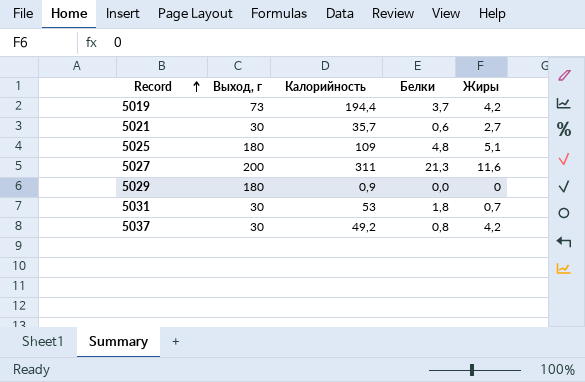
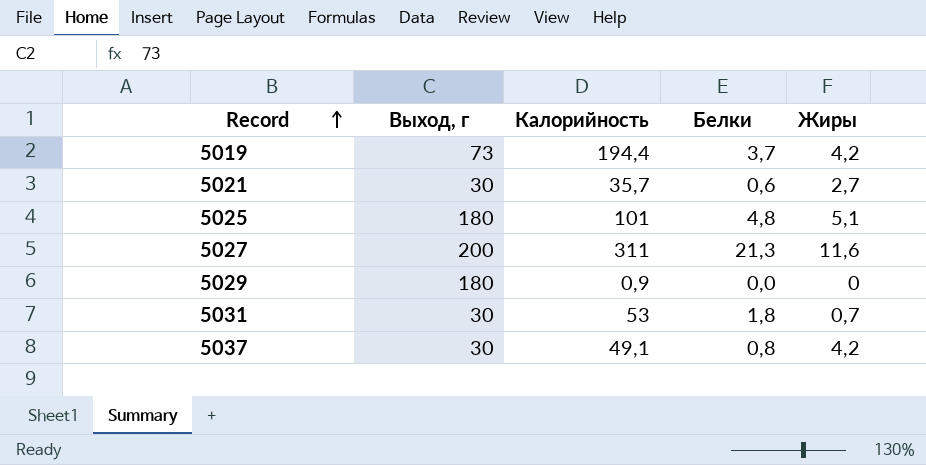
5025 | Калорийность: 109 -> 101
5037 | Калорийность: 49,2 -> 49,1

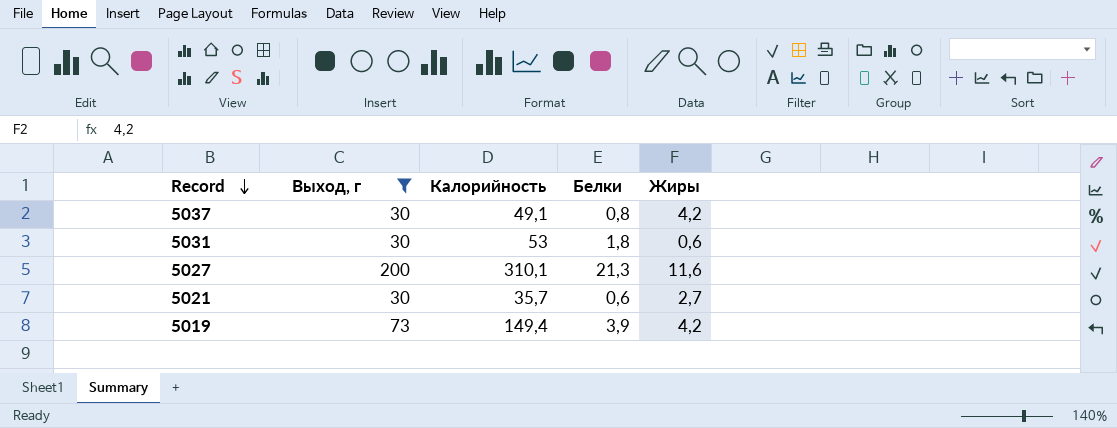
filter: none -> Выход, г != 180
row order: Record ascending -> Record descending
5031 | Жиры: 0,7 -> 0,6
5027 | Калорийность: 311 -> 310,1
5019 | Калорийность: 194,4 -> 149,4
5019 | Белки: 3,7 -> 3,9

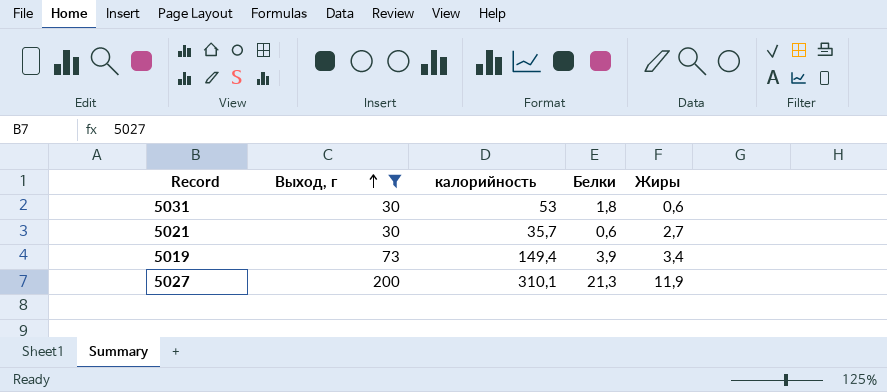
row order: Record descending -> Выход, г ascending
column name: Калорийность -> калорийность
row 5037: 30 | 49,1 | 0,8 | 4,2 -> none
5019 | Жиры: 4,2 -> 3,4
5027 | Жиры: 11,6 -> 11,9

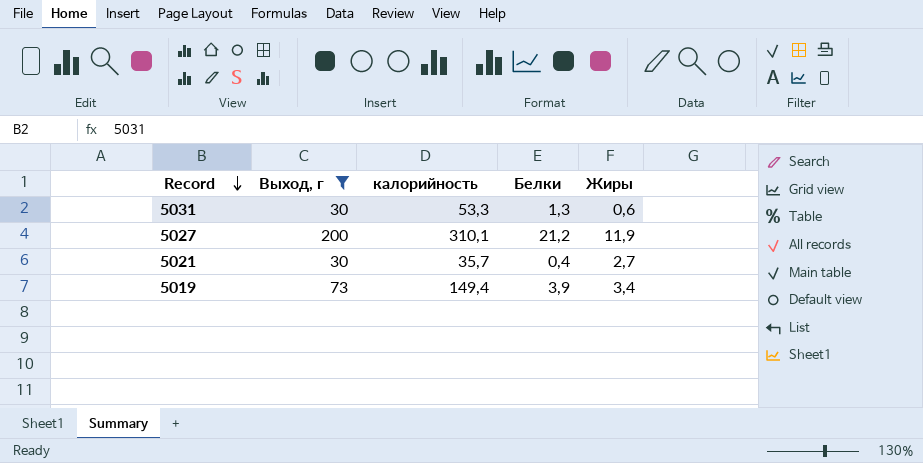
row order: Выход, г ascending -> Record descending
5031 | калорийность: 53 -> 53,3
5031 | Белки: 1,8 -> 1,3
5027 | Белки: 21,3 -> 21,2
5021 | Белки: 0,6 -> 0,4

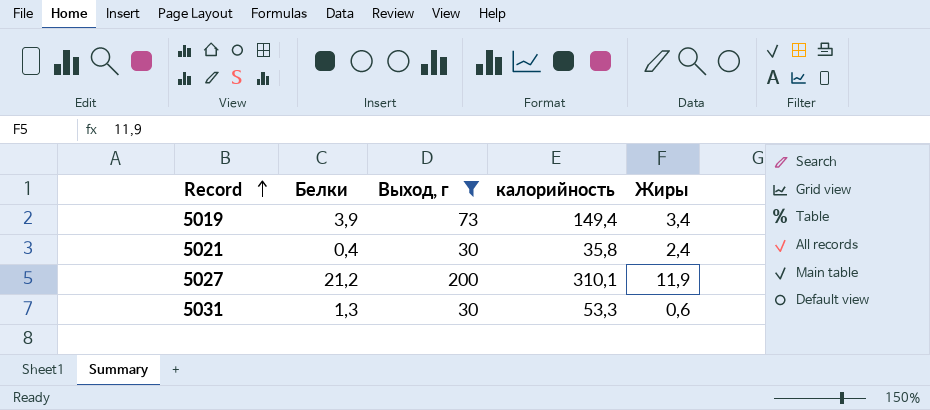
row order: Record descending -> Record ascending
column Белки | position: 4 -> 2
5021 | калорийность: 35,7 -> 35,8
5021 | Жиры: 2,7 -> 2,4

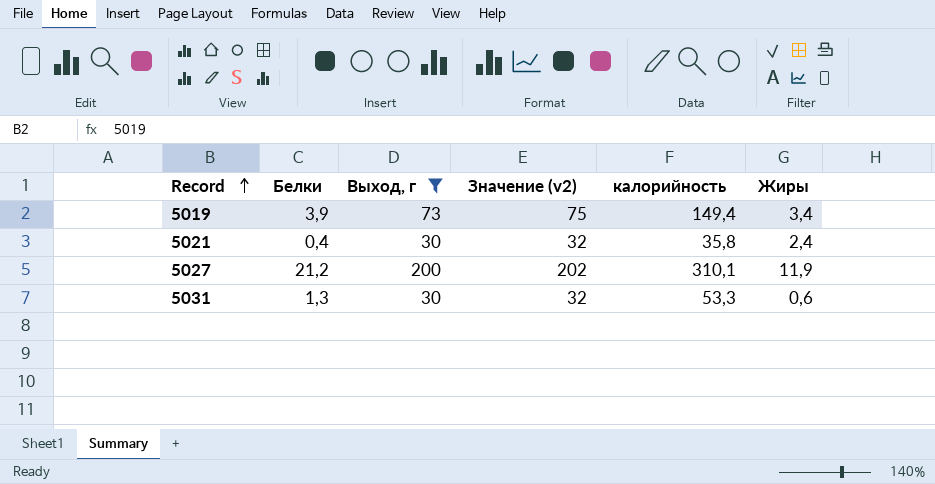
column Значение (v2) | formula: none -> [Выход, г] + 2

